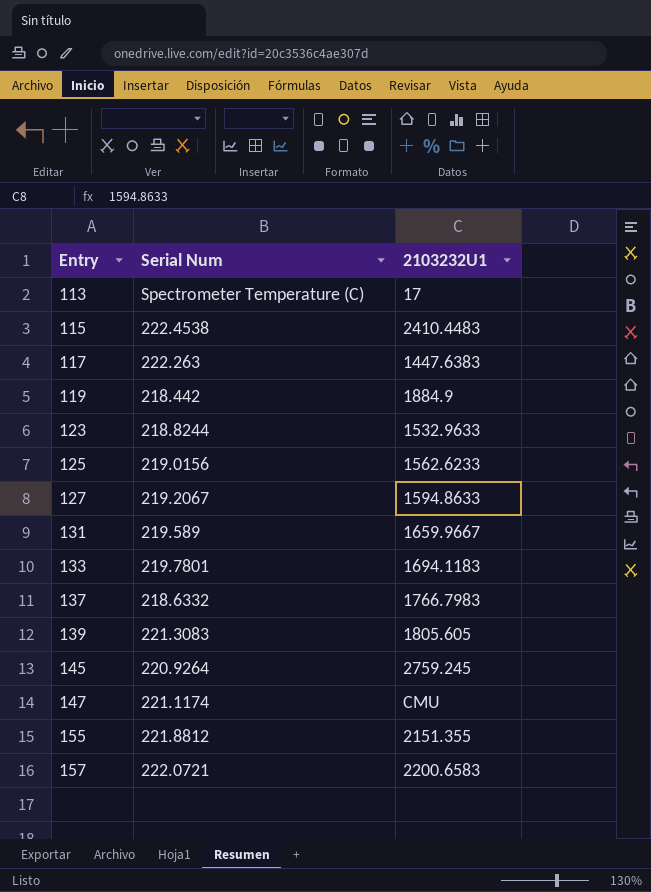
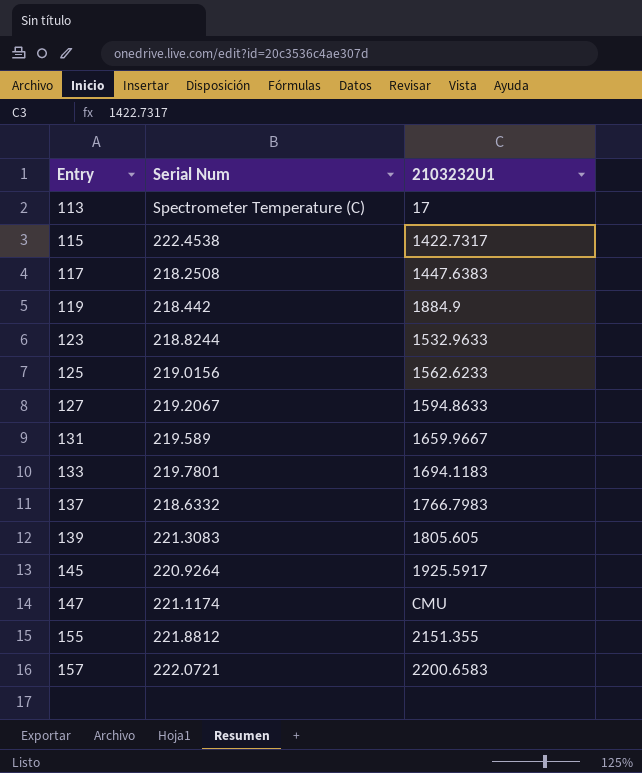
115 | 2103232U1: 2410.4483 -> 1422.7317
117 | Serial Num: 222.263 -> 218.2508
145 | 2103232U1: 2759.245 -> 1925.5917

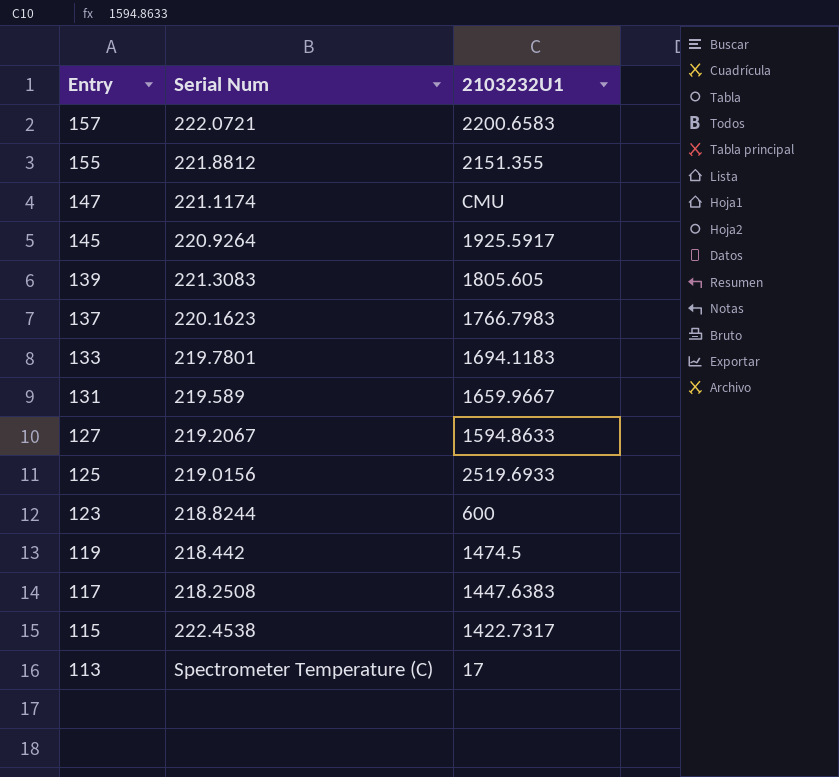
row order: Entry ascending -> Entry descending
137 | Serial Num: 218.6332 -> 220.1623
125 | 2103232U1: 1562.6233 -> 2519.6933
123 | 2103232U1: 1532.9633 -> 600
119 | 2103232U1: 1884.9 -> 1474.5

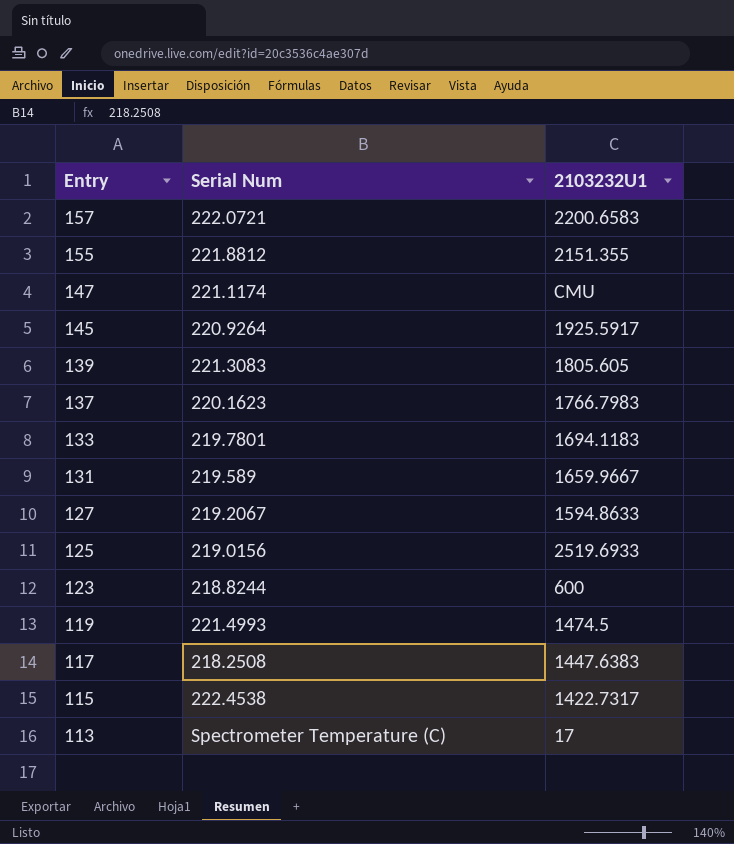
119 | Serial Num: 218.442 -> 221.4993

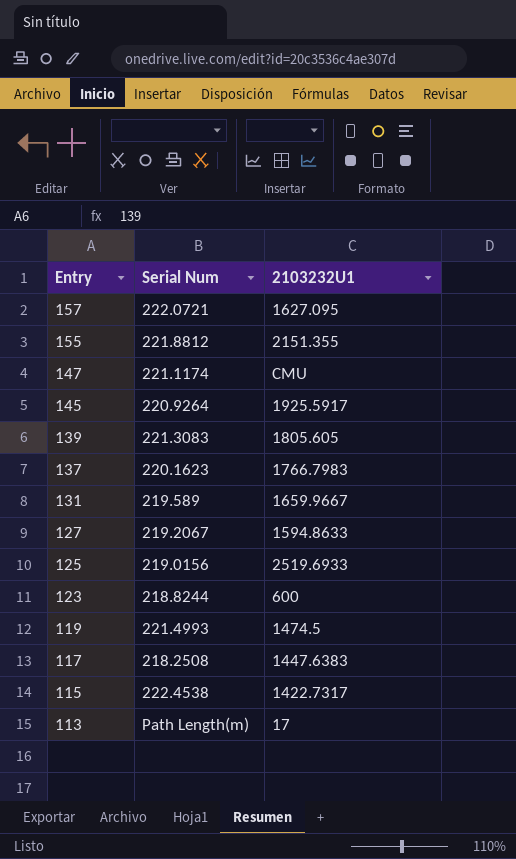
row 133: 219.7801 | 1694.1183 -> none
157 | 2103232U1: 2200.6583 -> 1627.095
113 | Serial Num: Spectrometer Temperature (C) -> Path Length(m)

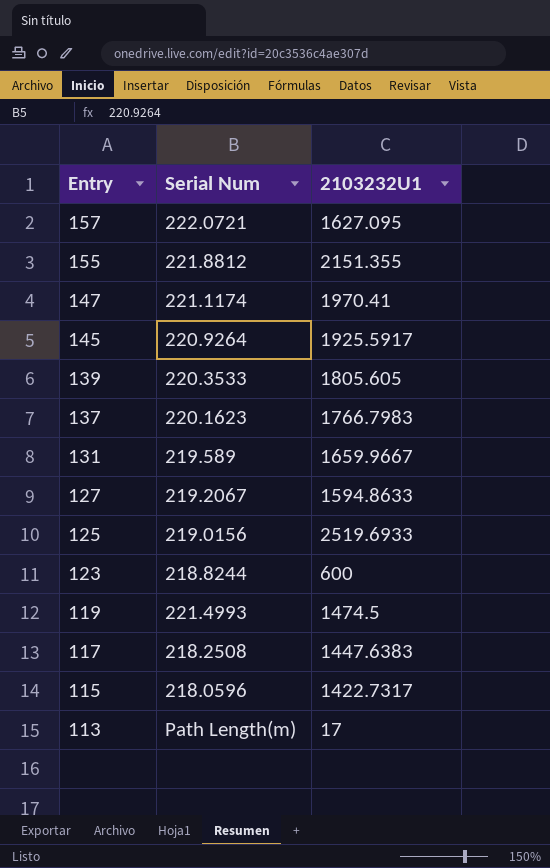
147 | 2103232U1: CMU -> 1970.41
139 | Serial Num: 221.3083 -> 220.3533
115 | Serial Num: 222.4538 -> 218.0596

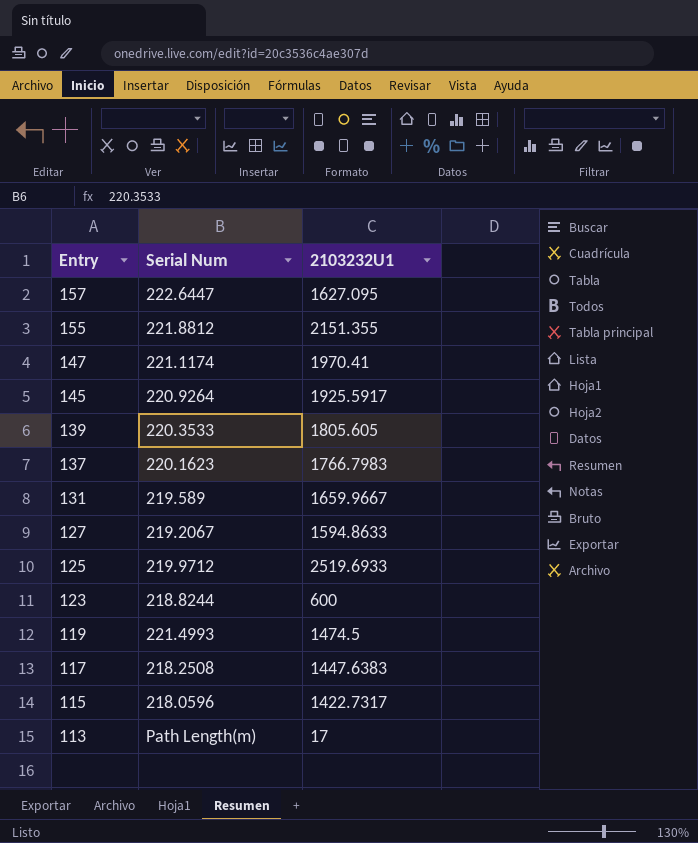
157 | Serial Num: 222.0721 -> 222.6447
125 | Serial Num: 219.0156 -> 219.9712

